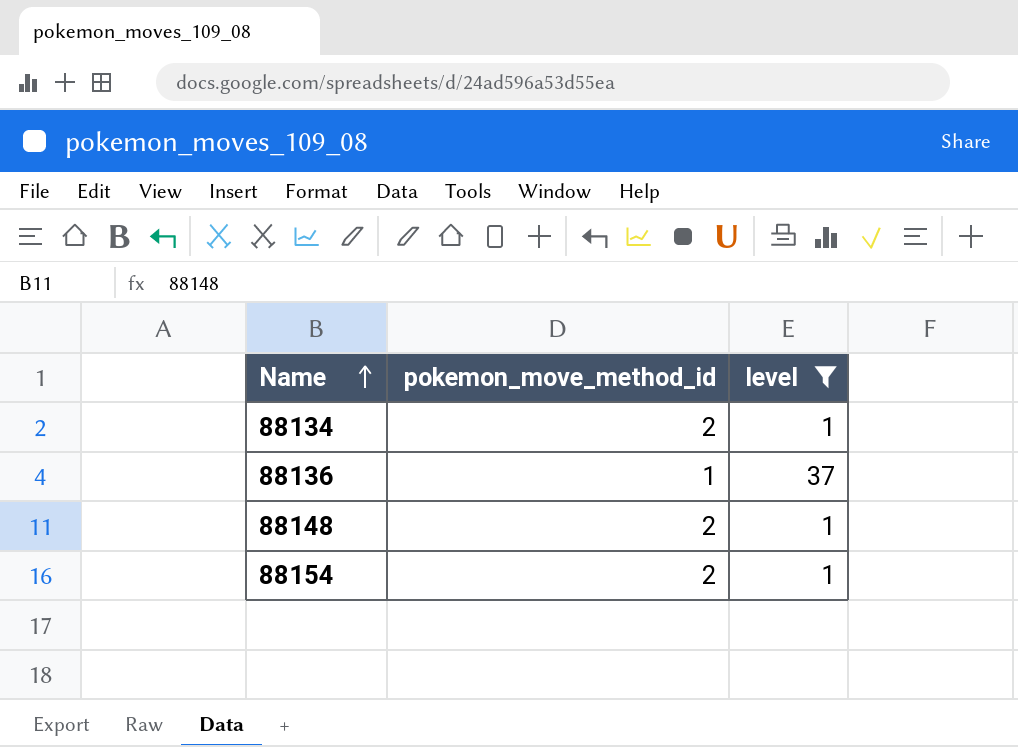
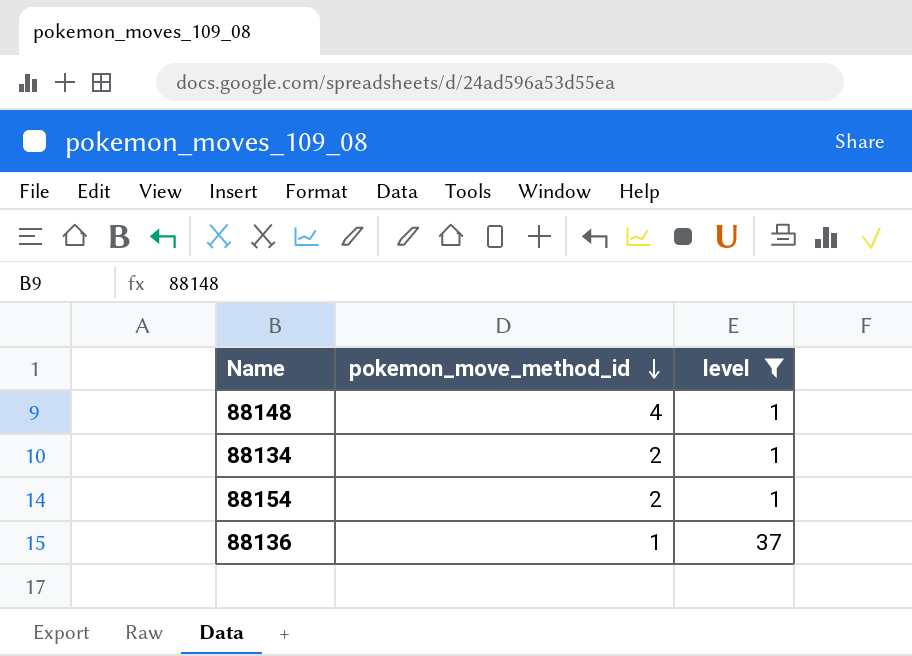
row order: Name ascending -> pokemon_move_method_id descending
88148 | pokemon_move_method_id: 2 -> 4

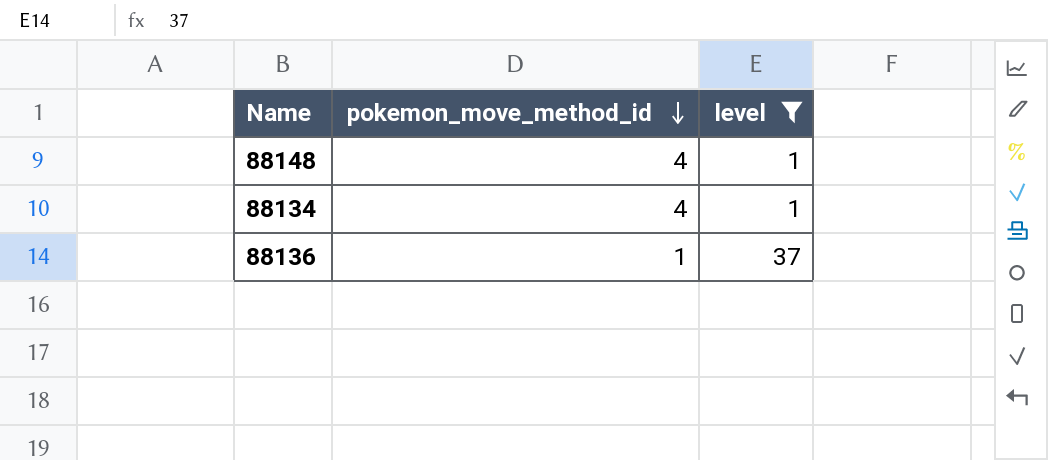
row 88154: 2 | 1 -> none
88134 | pokemon_move_method_id: 2 -> 4

